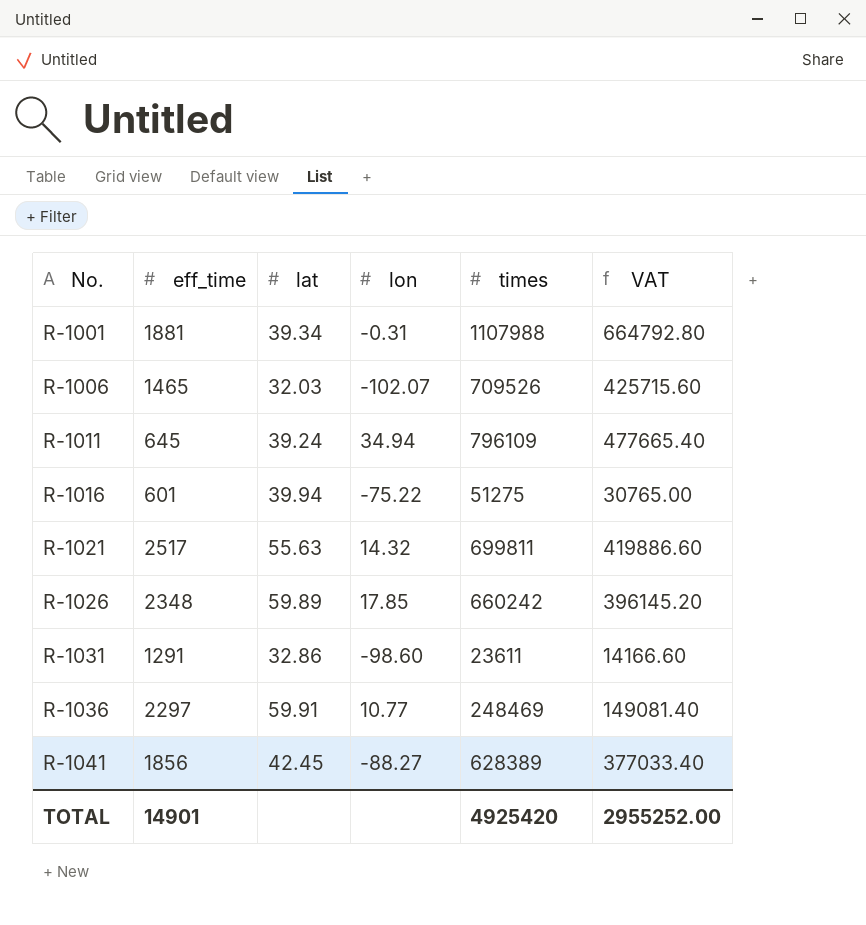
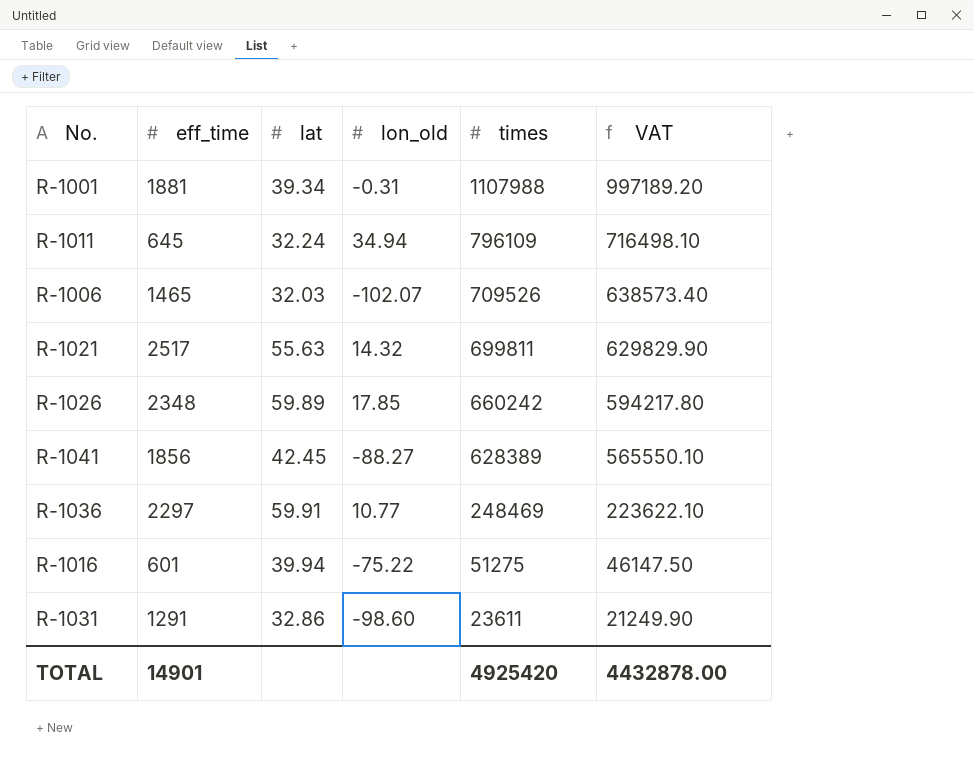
row order: No. ascending -> times descending
column name: lon -> lon_old
column VAT | formula: [times] * 0.6 -> [times] * 0.9
R-1011 | lat: 39.24 -> 32.24
TOTAL | VAT: 2955252.00 -> 4432878.00

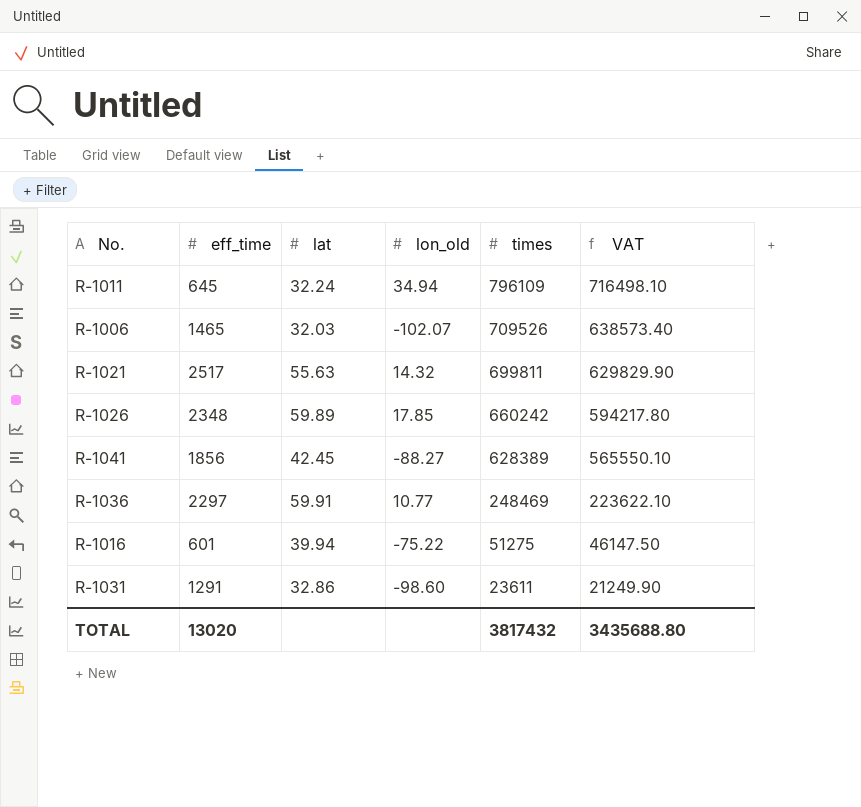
row R-1001: 1881 | 39.34 | -0.31 | 1107988 | 997189.20 -> none
TOTAL | eff_time: 14901 -> 13020
TOTAL | times: 4925420 -> 3817432
TOTAL | VAT: 4432878.00 -> 3435688.80

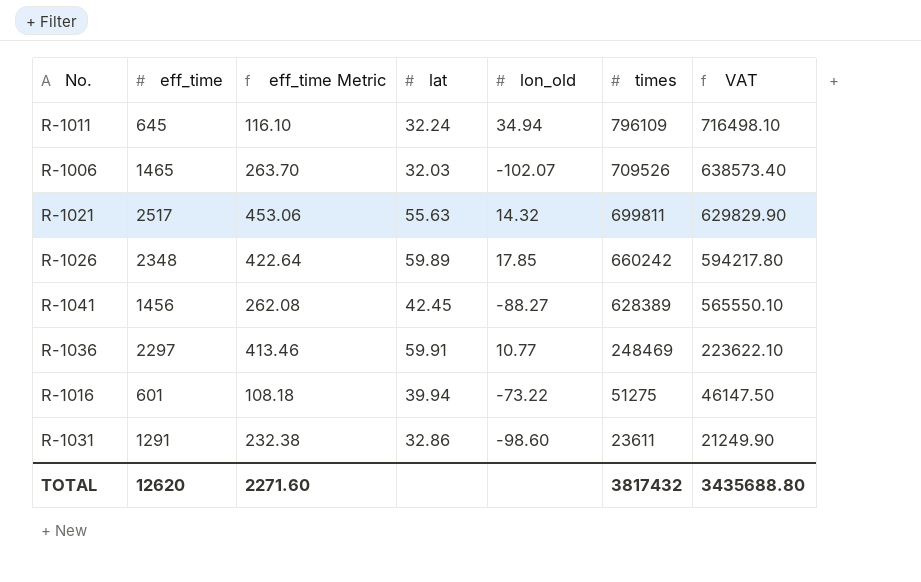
column eff_time Metric | formula: none -> [eff_time] * 0.18
R-1041 | eff_time: 1856 -> 1456
R-1016 | lon_old: -75.22 -> -73.22
TOTAL | eff_time: 13020 -> 12620

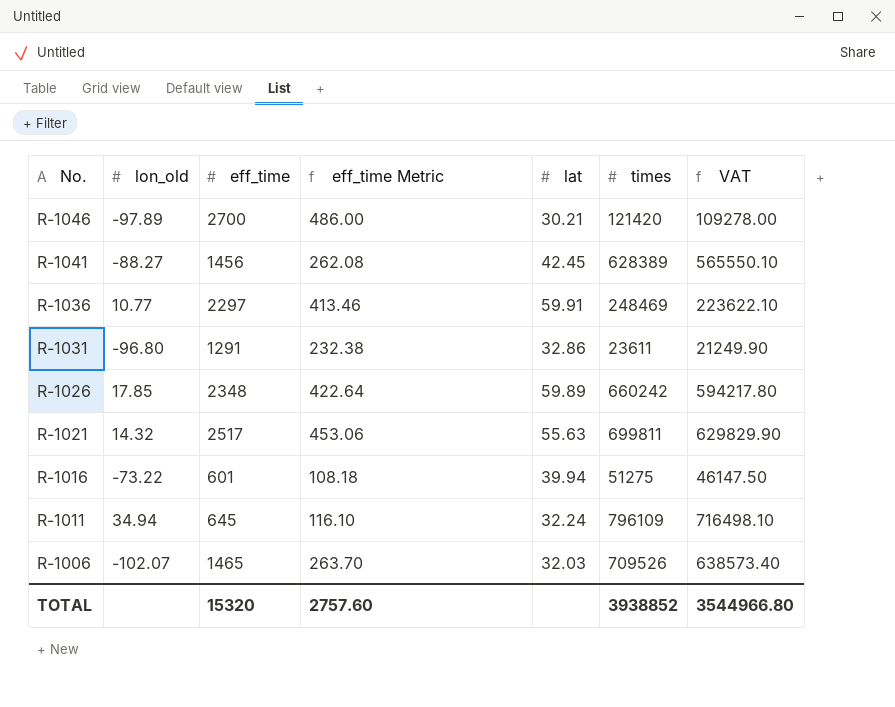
row order: times descending -> No. descending
column lon_old | position: 5 -> 2
row R-1046: none -> -97.89 | 2700 | 486.00 | 30.21 | 121420 | 109278.00
R-1031 | lon_old: -98.60 -> -96.80
TOTAL | eff_time: 12620 -> 15320
TOTAL | eff_time Metric: 2271.60 -> 2757.60
TOTAL | times: 3817432 -> 3938852
TOTAL | VAT: 3435688.80 -> 3544966.80

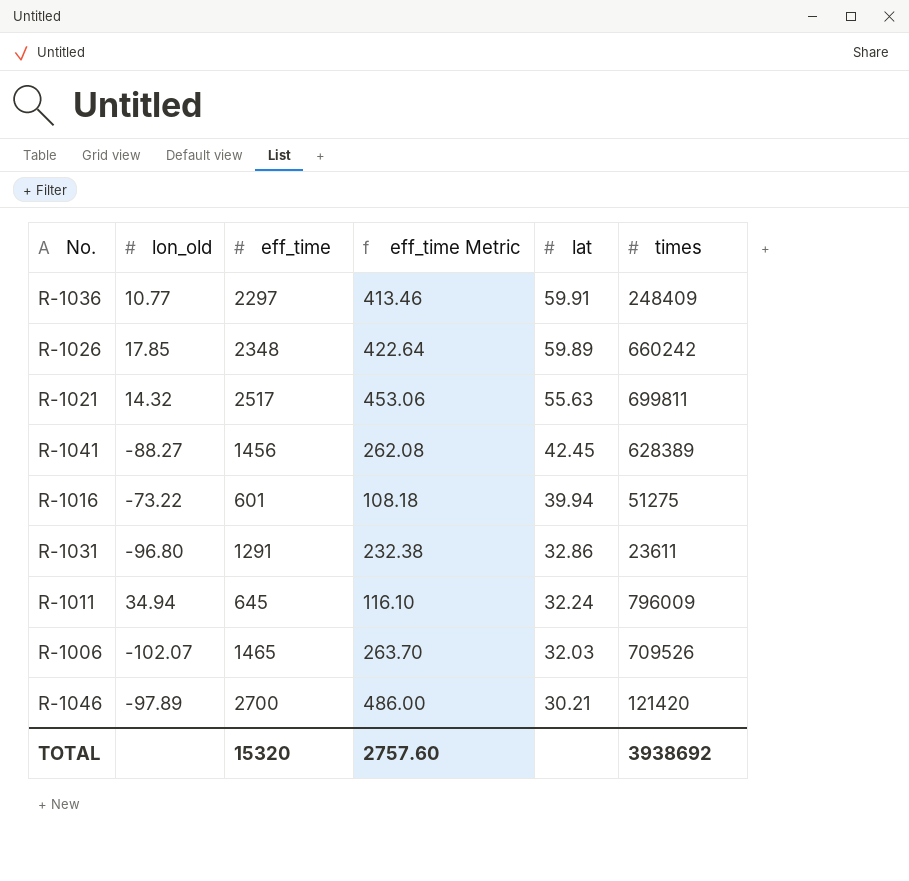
row order: No. descending -> lat descending
column VAT | formula: [times] * 0.9 -> none
R-1036 | times: 248469 -> 248409
R-1011 | times: 796109 -> 796009
TOTAL | times: 3938852 -> 3938692

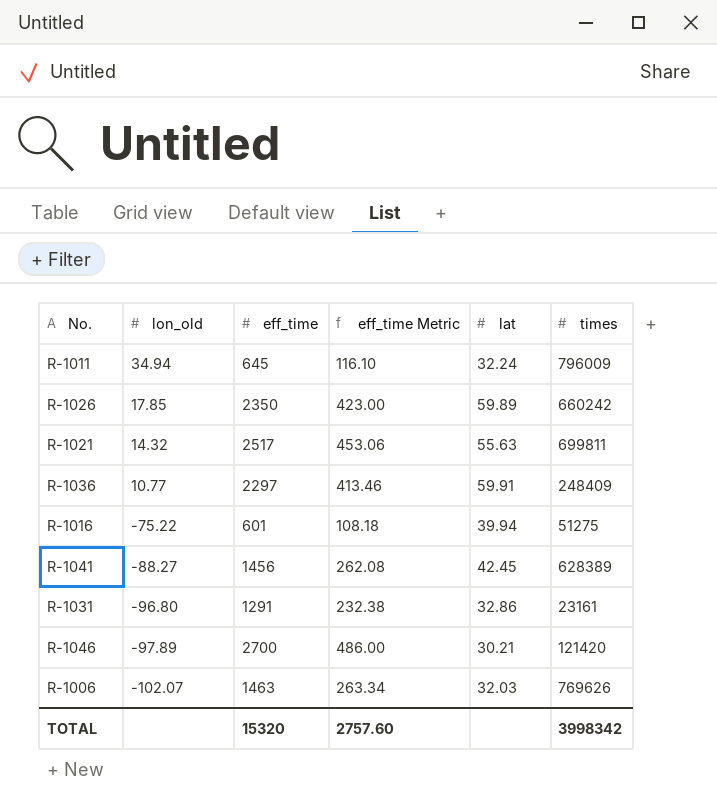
row order: lat descending -> lon_old descending
R-1026 | eff_time: 2348 -> 2350
R-1026 | eff_time Metric: 422.64 -> 423.00
R-1016 | lon_old: -73.22 -> -75.22
R-1031 | times: 23611 -> 23161
R-1006 | eff_time: 1465 -> 1463
R-1006 | eff_time Metric: 263.70 -> 263.34
R-1006 | times: 709526 -> 769626
TOTAL | times: 3938692 -> 3998342

